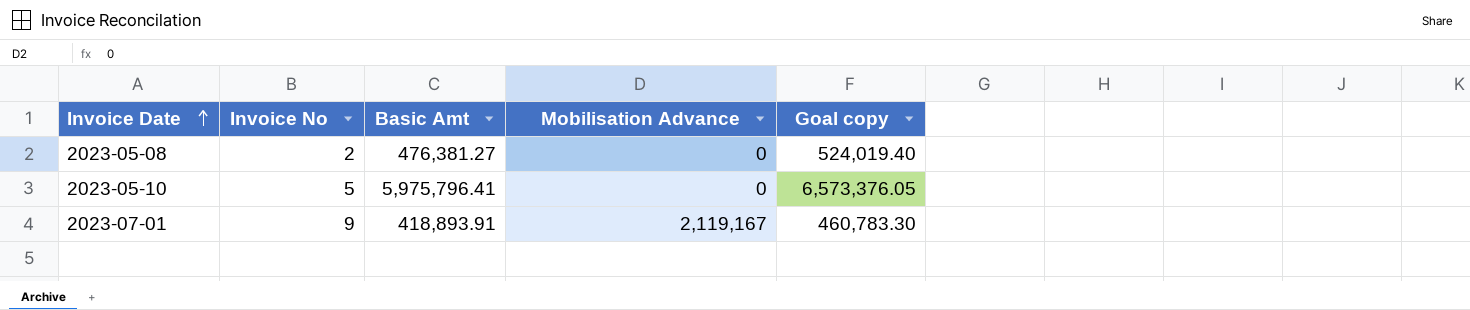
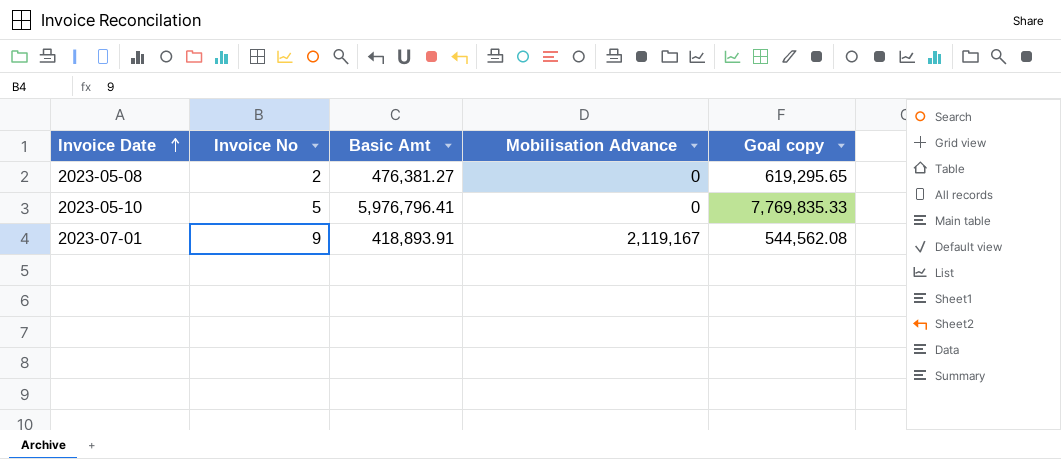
column Goal copy | formula: [Basic Amt] * 1.1 -> [Basic Amt] * 1.3
2023-05-10 | Basic Amt: 5,975,796.41 -> 5,976,796.41

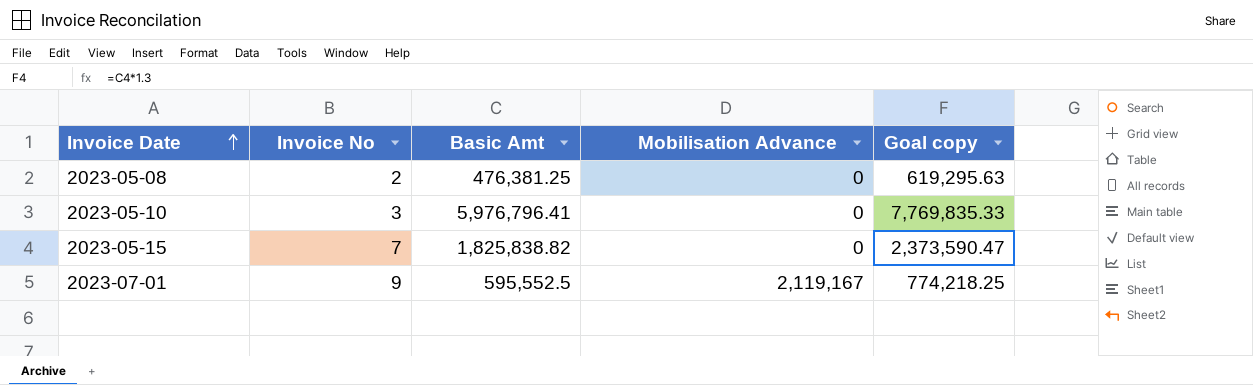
2023-05-08 | Basic Amt: 476,381.27 -> 476,381.25
2023-05-08 | Goal copy: 619,295.65 -> 619,295.63
2023-05-10 | Invoice No: 5 -> 3
row 2023-05-15: none -> 7 | 1,825,838.82 | 0 | 2,373,590.47
2023-07-01 | Basic Amt: 418,893.91 -> 595,552.5
2023-07-01 | Goal copy: 544,562.08 -> 774,218.25

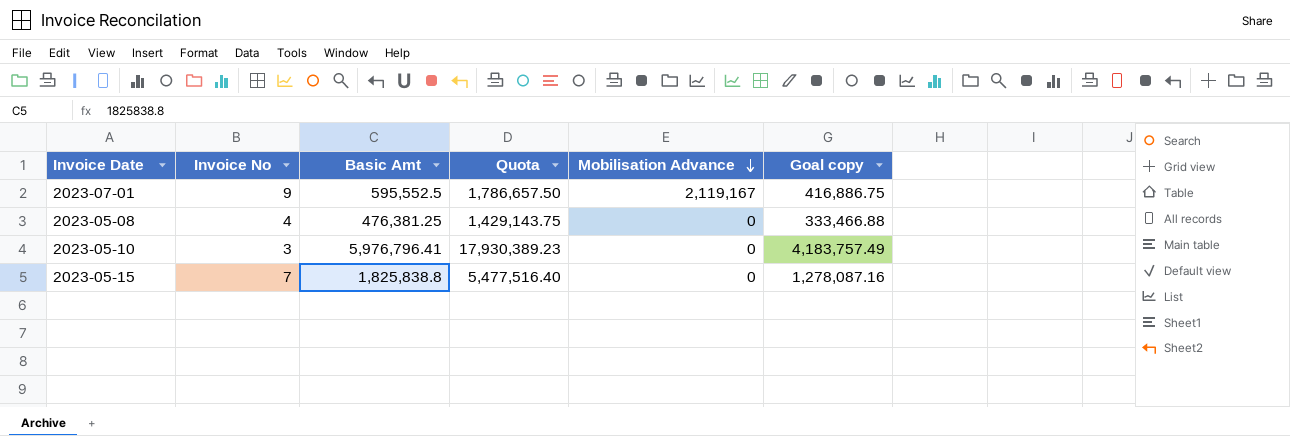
row order: Invoice Date ascending -> Mobilisation Advance descending
column Quota | formula: none -> [Basic Amt] * 3
column Goal copy | formula: [Basic Amt] * 1.3 -> [Basic Amt] * 0.7
2023-05-08 | Invoice No: 2 -> 4
2023-05-15 | Basic Amt: 1,825,838.82 -> 1,825,838.8

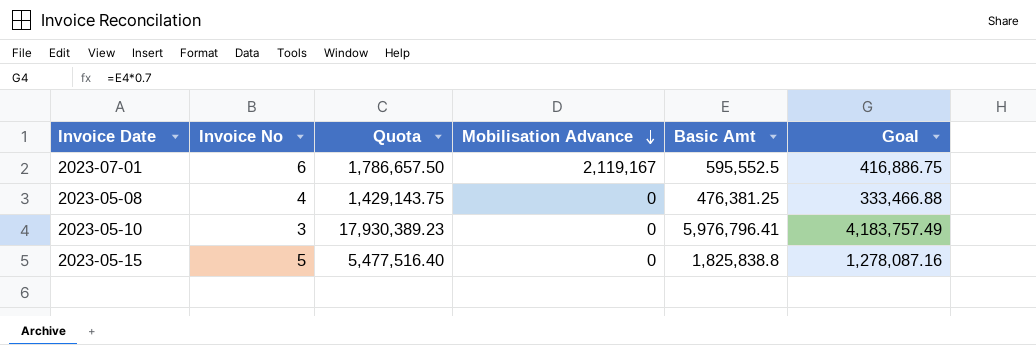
column Basic Amt | position: 3 -> 5
column name: Goal copy -> Goal
2023-07-01 | Invoice No: 9 -> 6
2023-05-15 | Invoice No: 7 -> 5

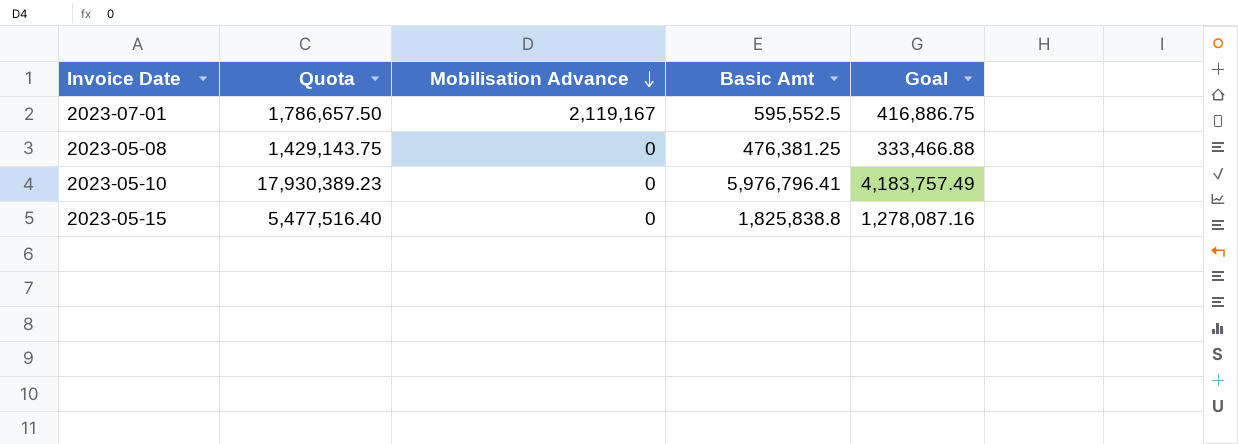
column Invoice No | position: 2 -> none

